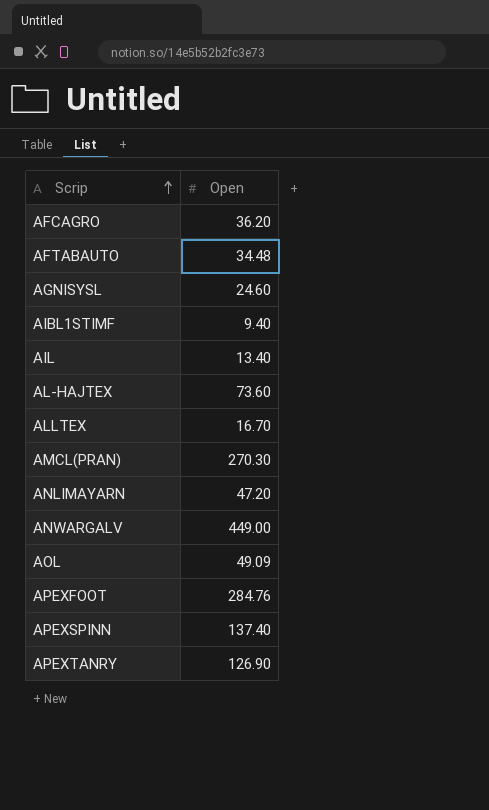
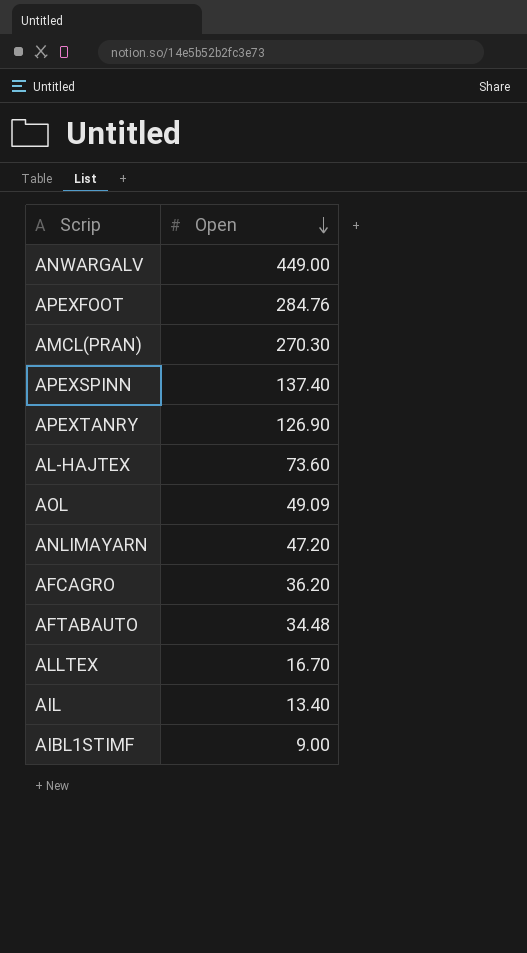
row order: Scrip ascending -> Open descending
row AGNISYSL: 24.60 -> none
AIBL1STIMF | Open: 9.40 -> 9.00

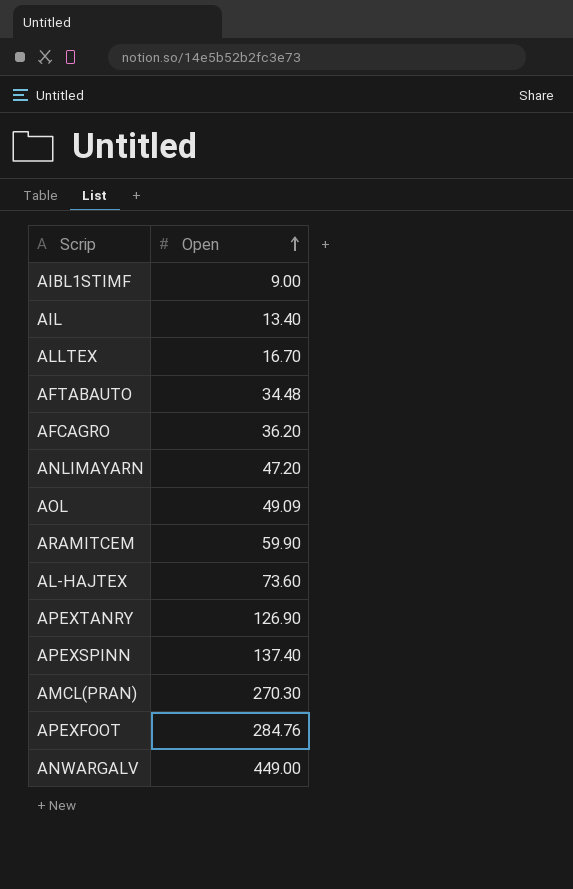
row order: Open descending -> Open ascending
row ARAMITCEM: none -> 59.90

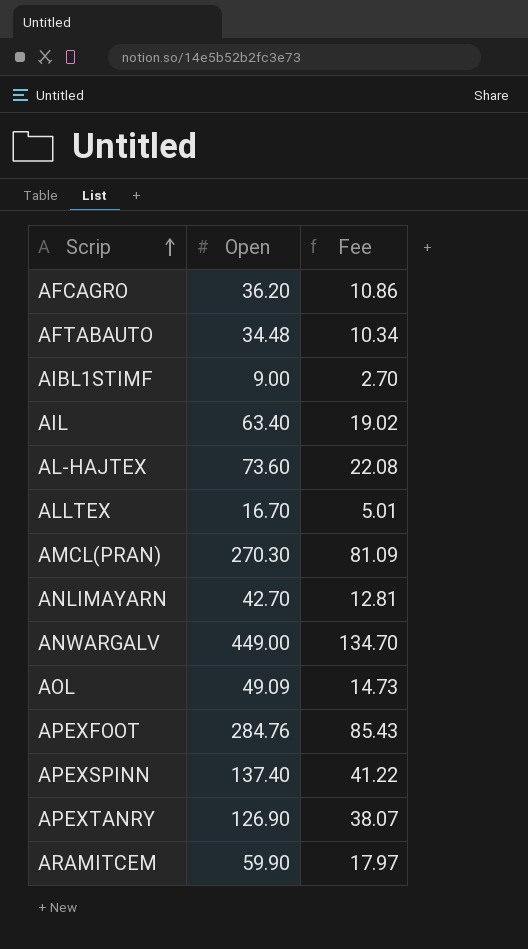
row order: Open ascending -> Scrip ascending
column Fee | formula: none -> [Open] * 0.3
AIL | Open: 13.40 -> 63.40
ANLIMAYARN | Open: 47.20 -> 42.70

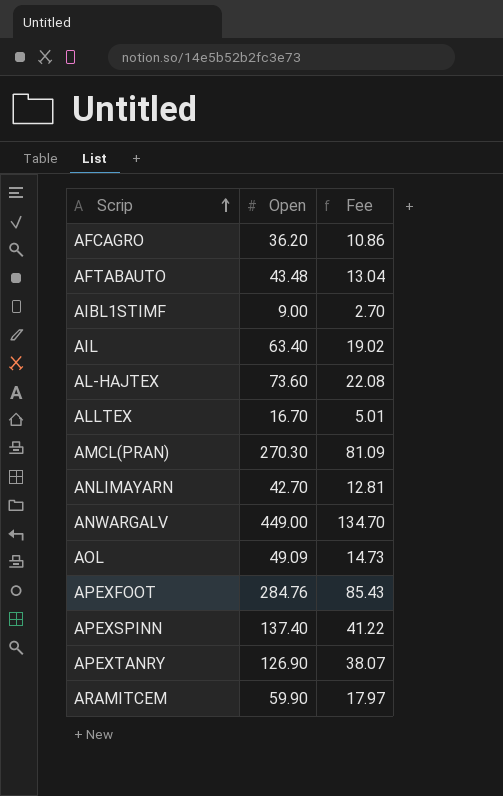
AFTABAUTO | Open: 34.48 -> 43.48
AFTABAUTO | Fee: 10.34 -> 13.04

